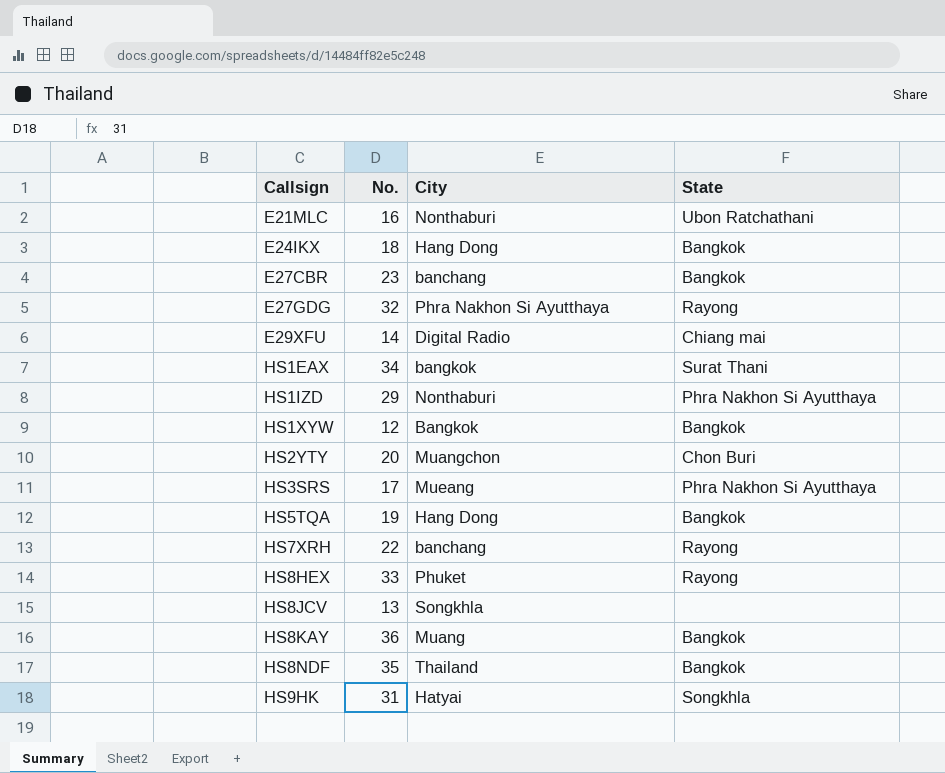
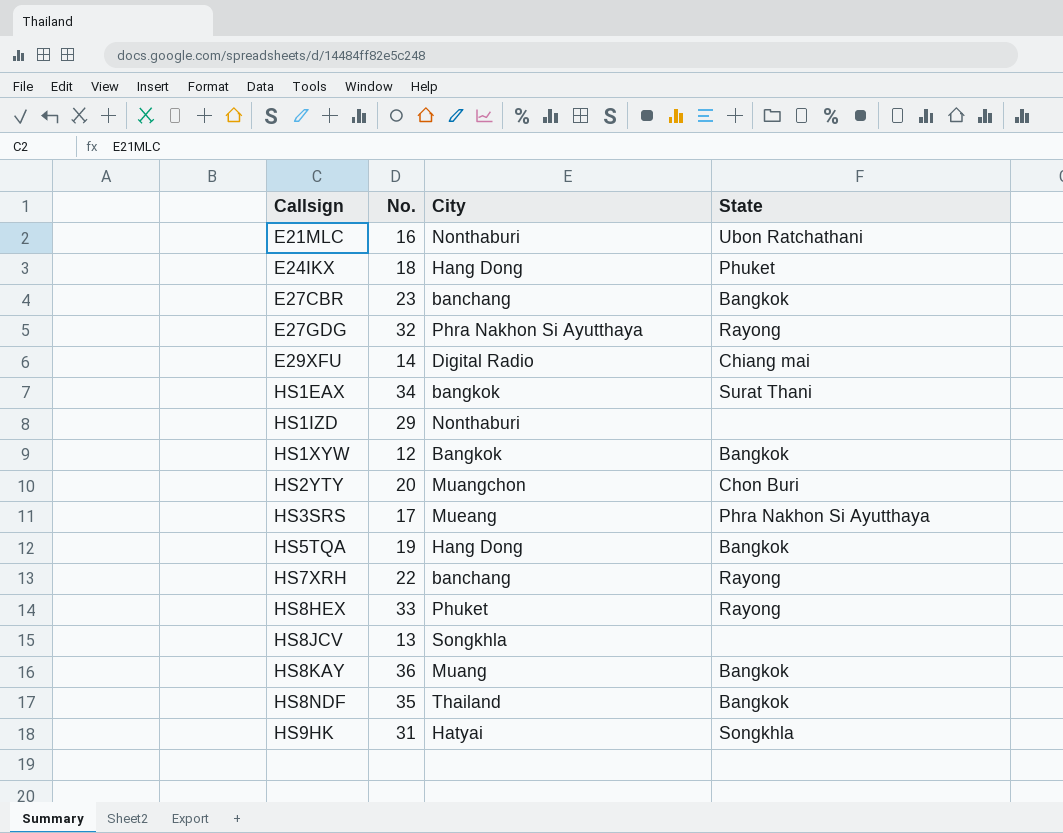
E24IKX | State: Bangkok -> Phuket
HS1IZD | State: Phra Nakhon Si Ayutthaya -> none

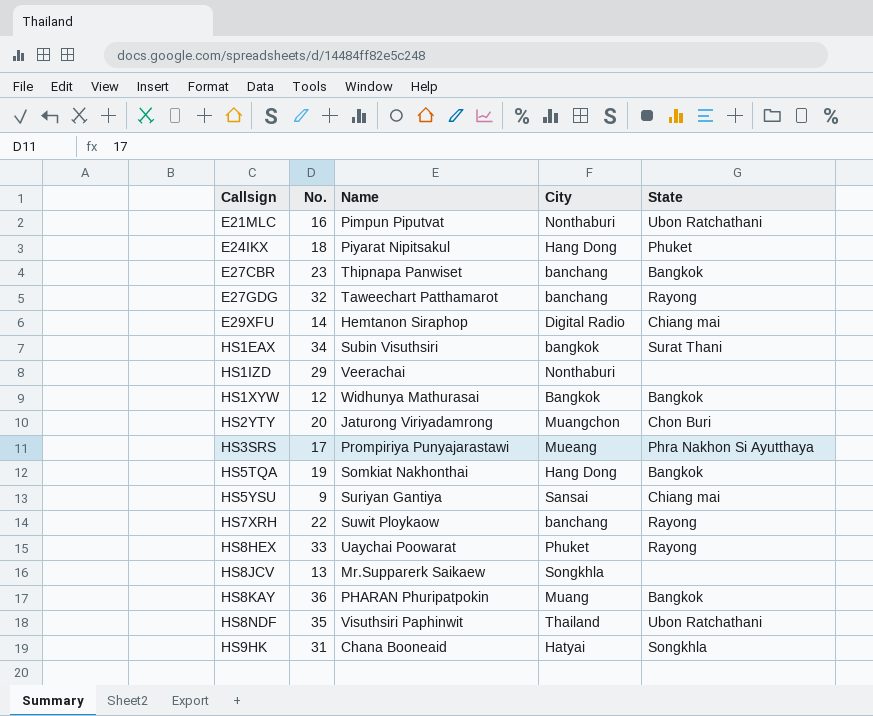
column Name | position: none -> 3
E27GDG | City: Phra Nakhon Si Ayutthaya -> banchang
row HS5YSU: none -> 9 | Suriyan Gantiya | Sansai | Chiang mai
HS8NDF | State: Bangkok -> Ubon Ratchathani

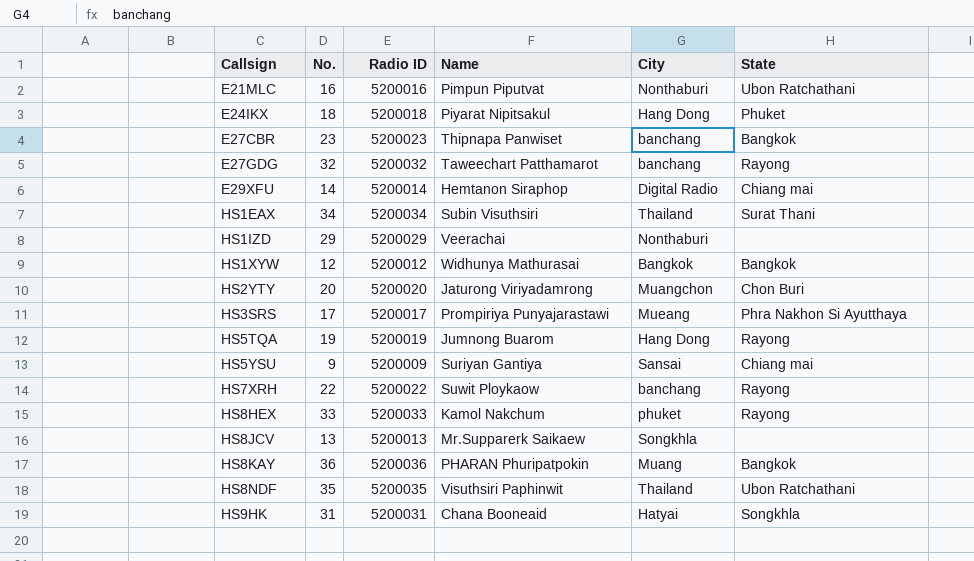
column Radio ID | position: none -> 3
HS1EAX | City: bangkok -> Thailand
HS5TQA | Name: Somkiat Nakhonthai -> Jumnong Buarom
HS5TQA | State: Bangkok -> Rayong
HS8HEX | Name: Uaychai Poowarat -> Kamol Nakchum
HS8HEX | City: Phuket -> phuket

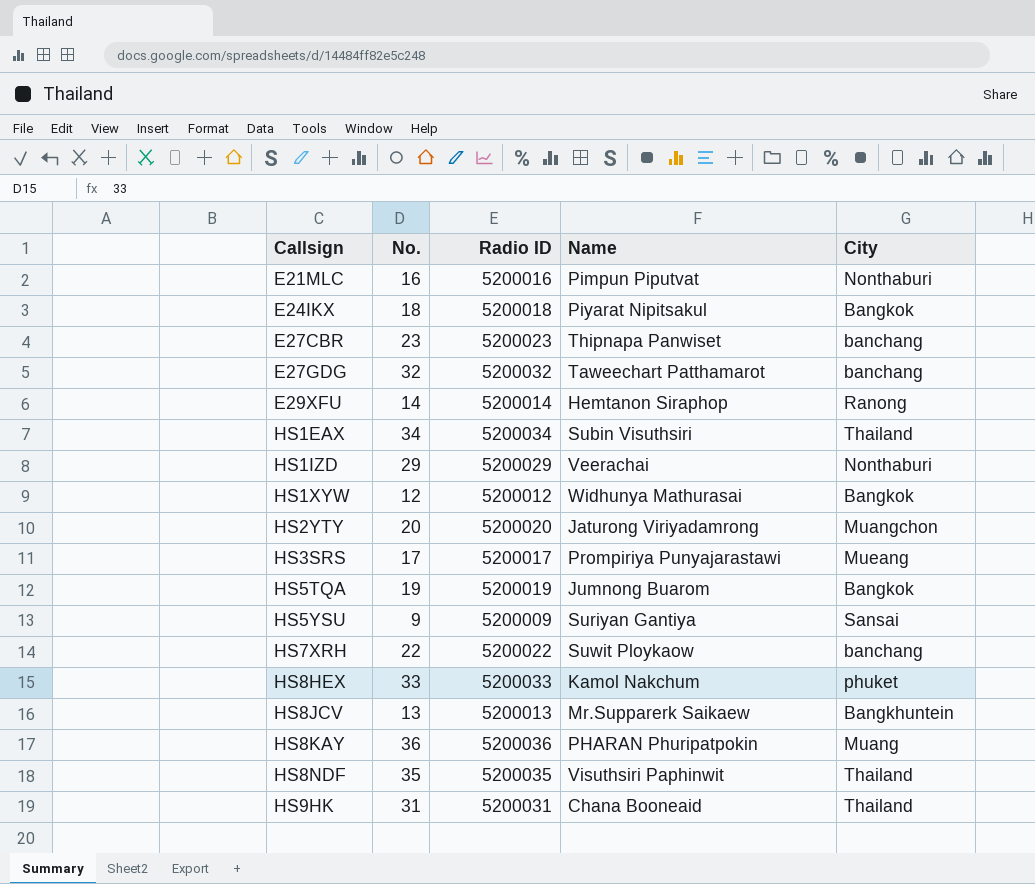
column State | position: 6 -> none
E24IKX | City: Hang Dong -> Bangkok
E29XFU | City: Digital Radio -> Ranong
HS5TQA | City: Hang Dong -> Bangkok
HS8JCV | City: Songkhla -> Bangkhuntein
HS9HK | City: Hatyai -> Thailand

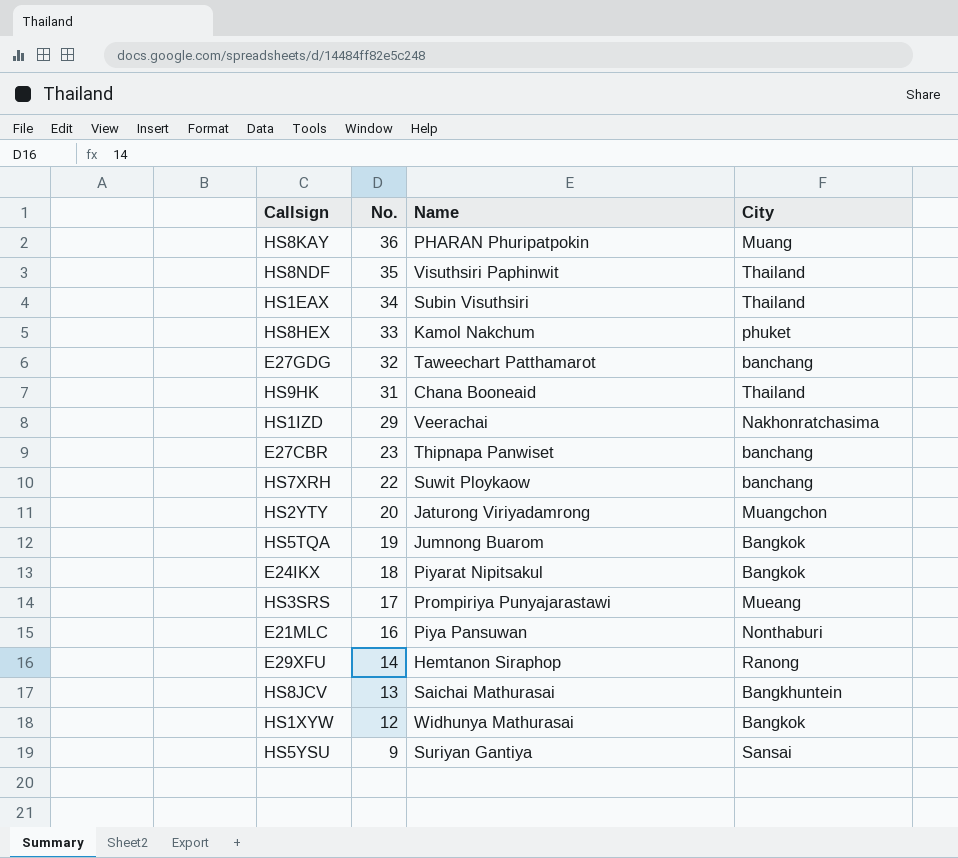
row order: Callsign ascending -> No. descending
column Radio ID | position: 3 -> none
HS1IZD | City: Nonthaburi -> Nakhonratchasima
E21MLC | Name: Pimpun Piputvat -> Piya Pansuwan
HS8JCV | Name: Mr.Supparerk Saikaew -> Saichai Mathurasai

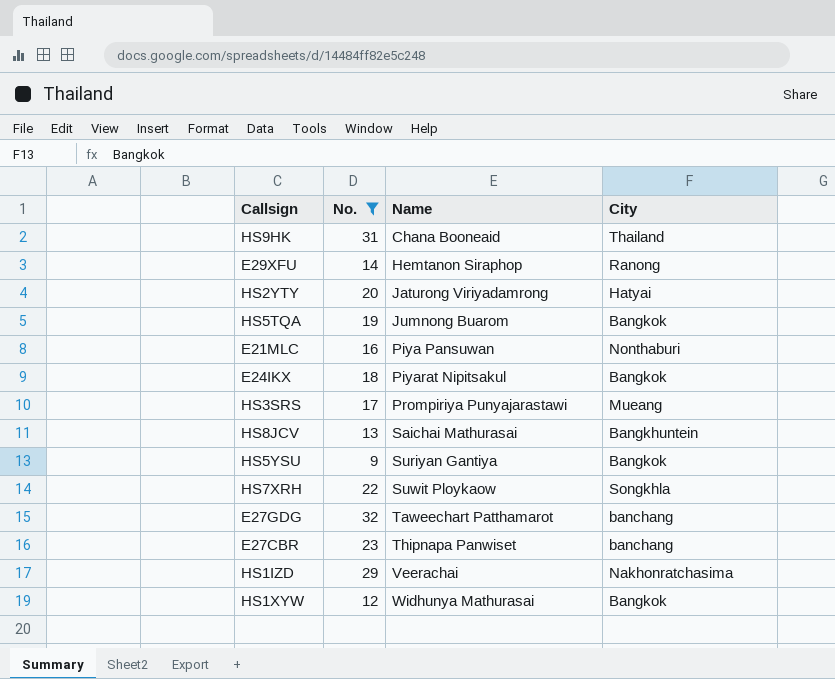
filter: none -> No. <= 32
row order: No. descending -> Name ascending
HS2YTY | City: Muangchon -> Hatyai
HS5YSU | City: Sansai -> Bangkok
HS7XRH | City: banchang -> Songkhla

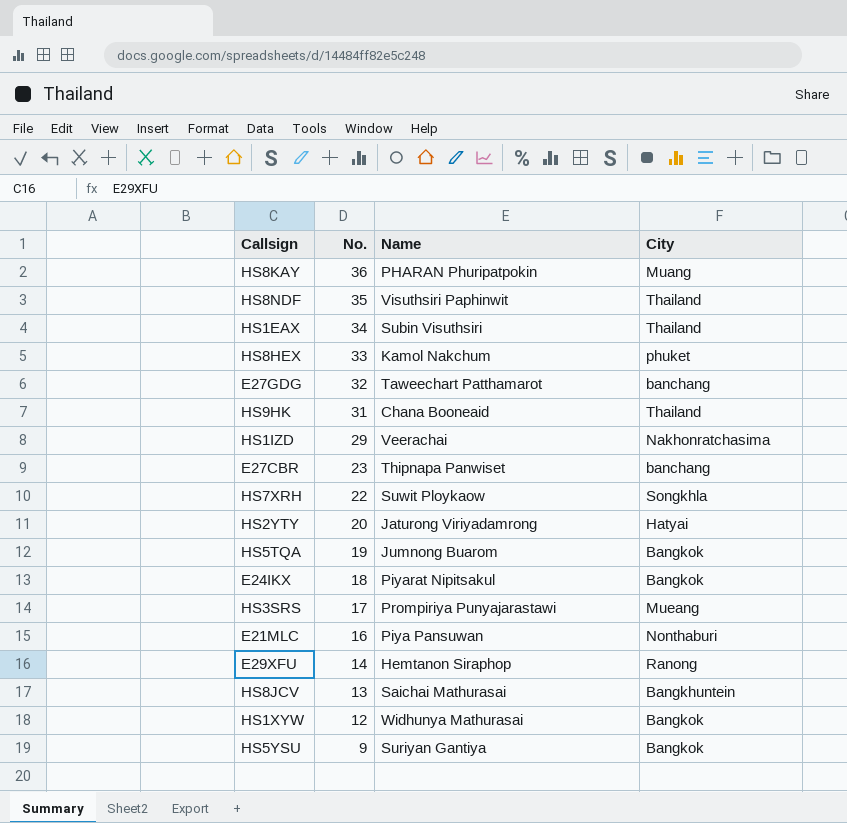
filter: No. <= 32 -> none
row order: Name ascending -> No. descending

